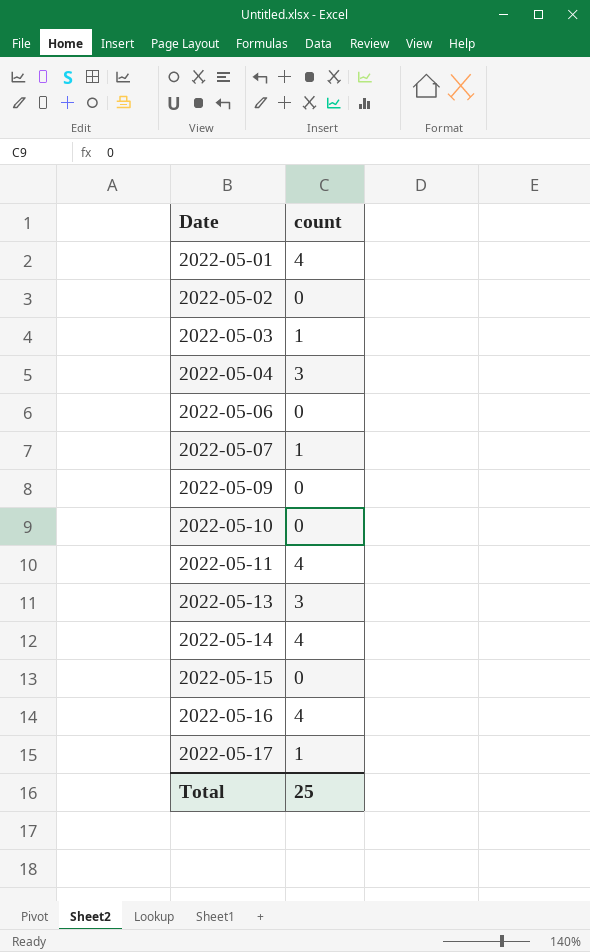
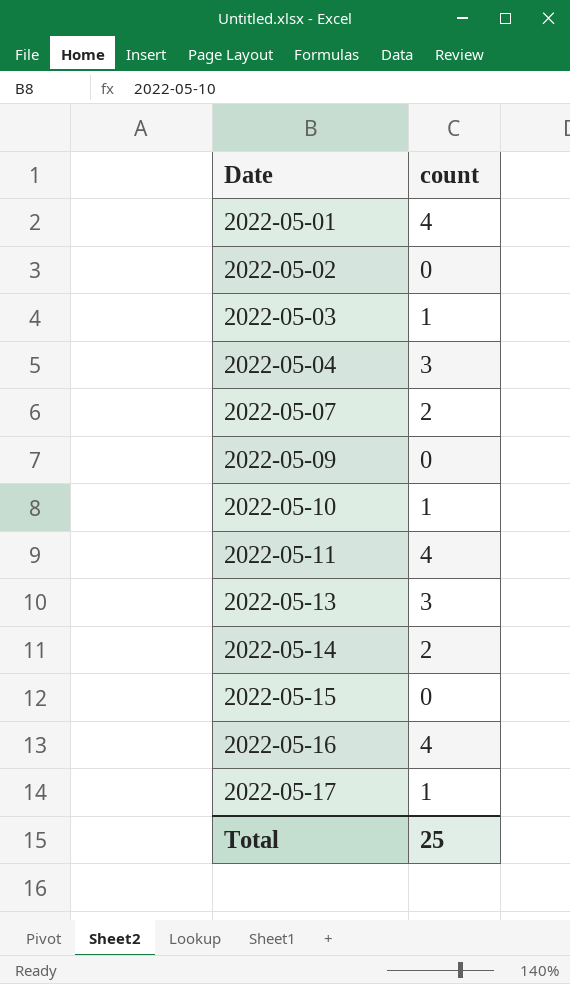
row 2022-05-06: 0 -> none
2022-05-07 | count: 1 -> 2
2022-05-10 | count: 0 -> 1
2022-05-14 | count: 4 -> 2

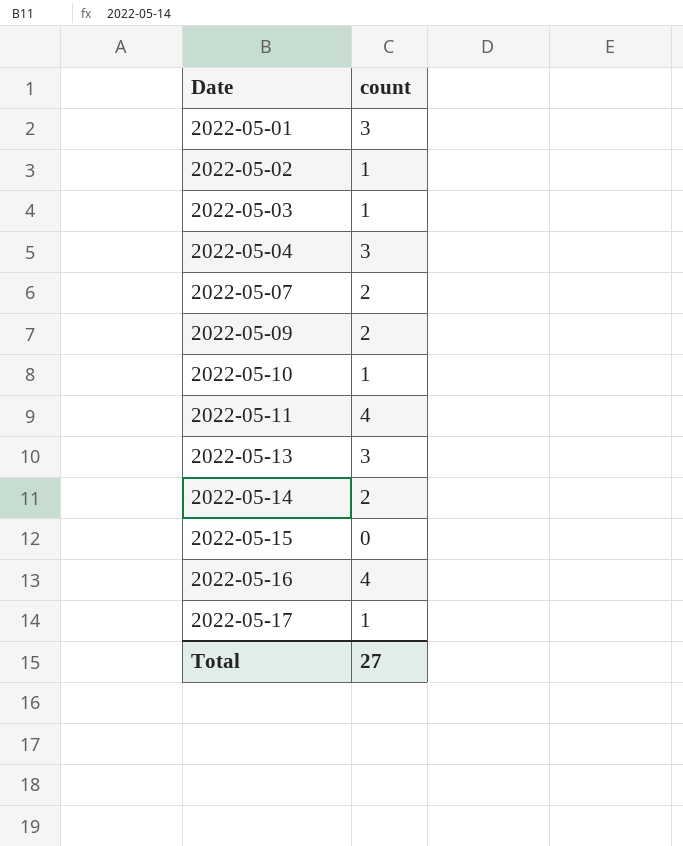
2022-05-01 | count: 4 -> 3
2022-05-02 | count: 0 -> 1
2022-05-09 | count: 0 -> 2
Total | count: 25 -> 27

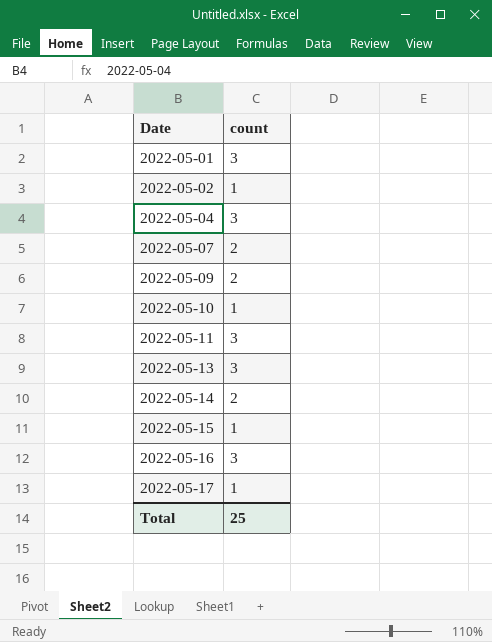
row 2022-05-03: 1 -> none
2022-05-11 | count: 4 -> 3
2022-05-15 | count: 0 -> 1
2022-05-16 | count: 4 -> 3
Total | count: 27 -> 25

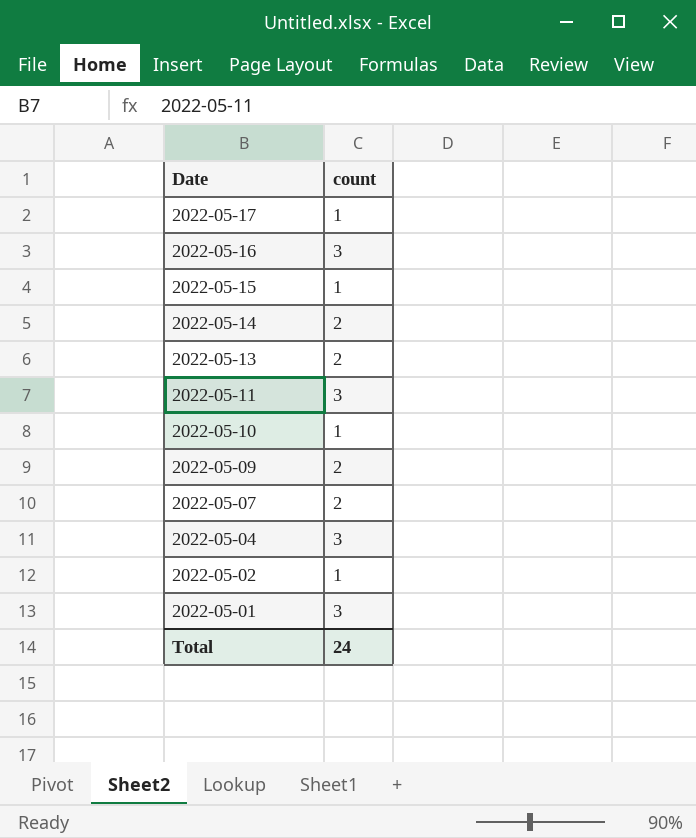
row order: Date ascending -> Date descending
2022-05-13 | count: 3 -> 2
Total | count: 25 -> 24

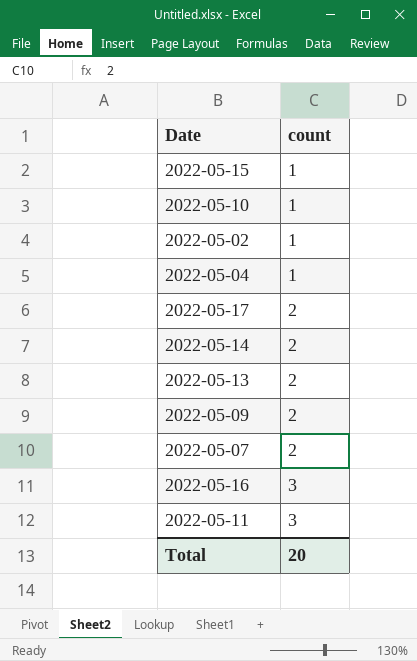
row order: Date descending -> count ascending
row 2022-05-01: 3 -> none
2022-05-04 | count: 3 -> 1
2022-05-17 | count: 1 -> 2
Total | count: 24 -> 20

